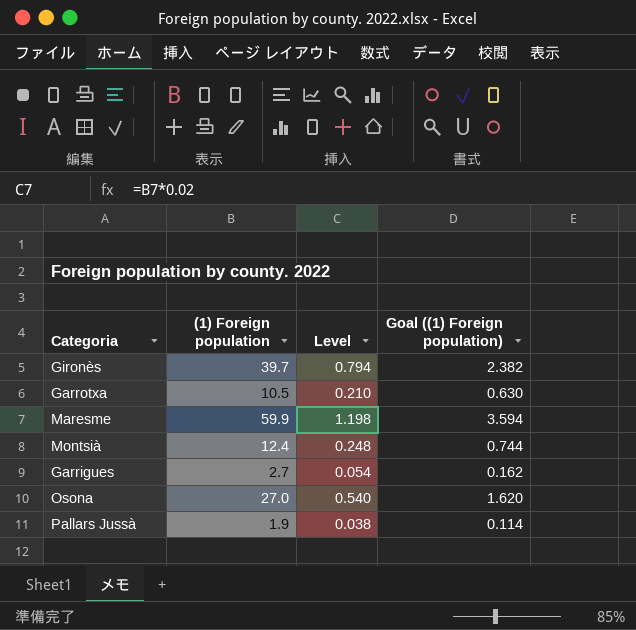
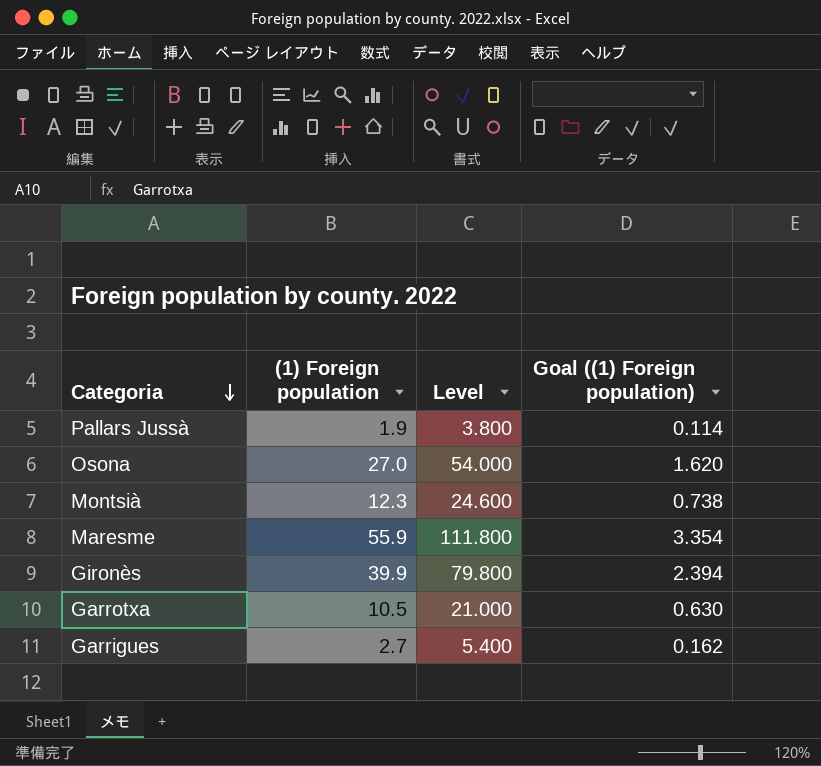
row order: none -> Categoria descending
column Level | formula: [(1) Foreign population] * 0.02 -> [(1) Foreign population] * 2
Montsià | (1) Foreign population: 12.4 -> 12.3
Montsià | Goal ((1) Foreign population): 0.744 -> 0.738
Maresme | (1) Foreign population: 59.9 -> 55.9
Maresme | Goal ((1) Foreign population): 3.594 -> 3.354
Gironès | (1) Foreign population: 39.7 -> 39.9
Gironès | Goal ((1) Foreign population): 2.382 -> 2.394

